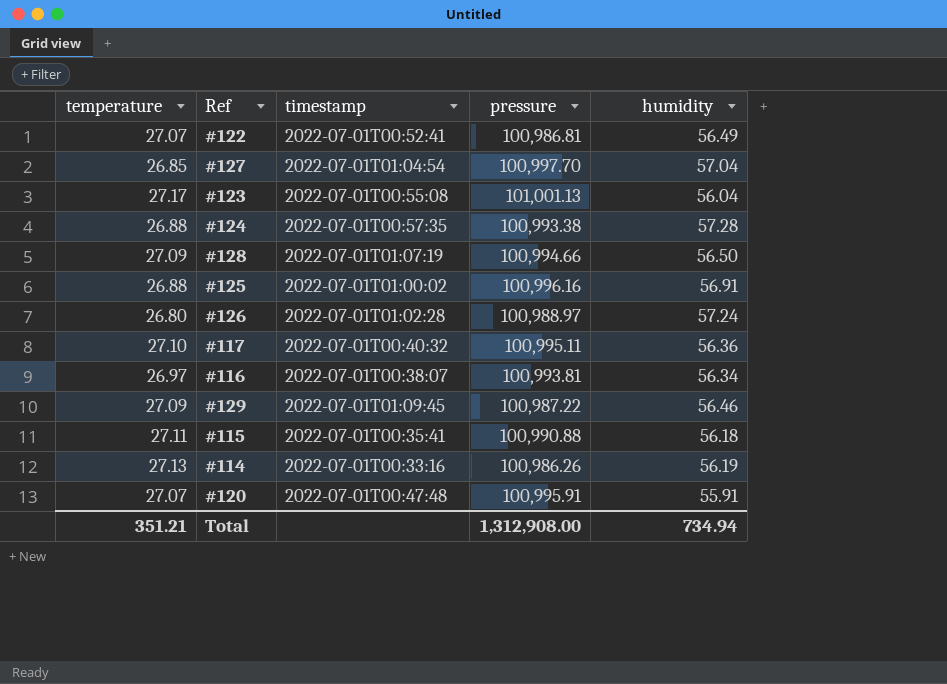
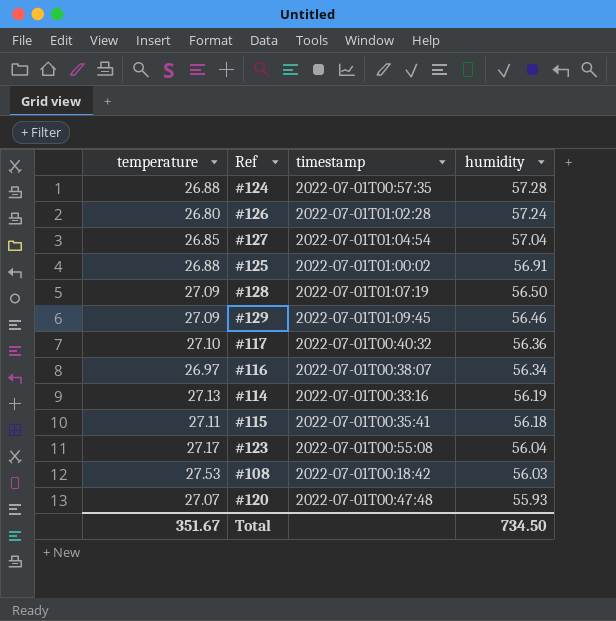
row order: none -> humidity descending
column pressure | position: 4 -> none
row #122: 27.07 | 2022-07-01T00:52:41 | 100,986.81 | 56.49 -> none
row #108: none -> 27.53 | 2022-07-01T00:18:42 | 56.03
#120 | humidity: 55.91 -> 55.93
Total | temperature: 351.21 -> 351.67
Total | humidity: 734.94 -> 734.50

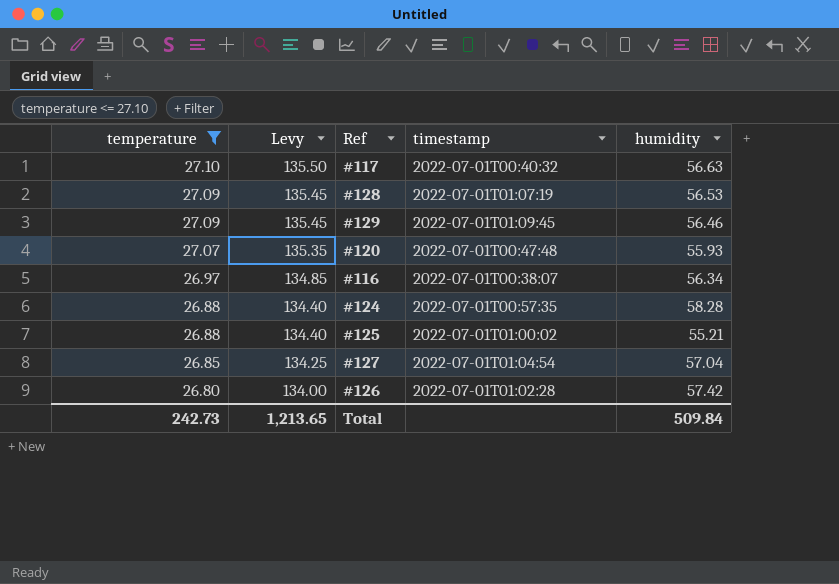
filter: none -> temperature <= 27.10
row order: humidity descending -> temperature descending
column Levy | formula: none -> [temperature] * 5
#117 | humidity: 56.36 -> 56.63
#128 | humidity: 56.50 -> 56.53
#124 | humidity: 57.28 -> 58.28
#125 | humidity: 56.91 -> 55.21
#126 | humidity: 57.24 -> 57.42
Total | temperature: 351.67 -> 242.73
Total | humidity: 734.50 -> 509.84

